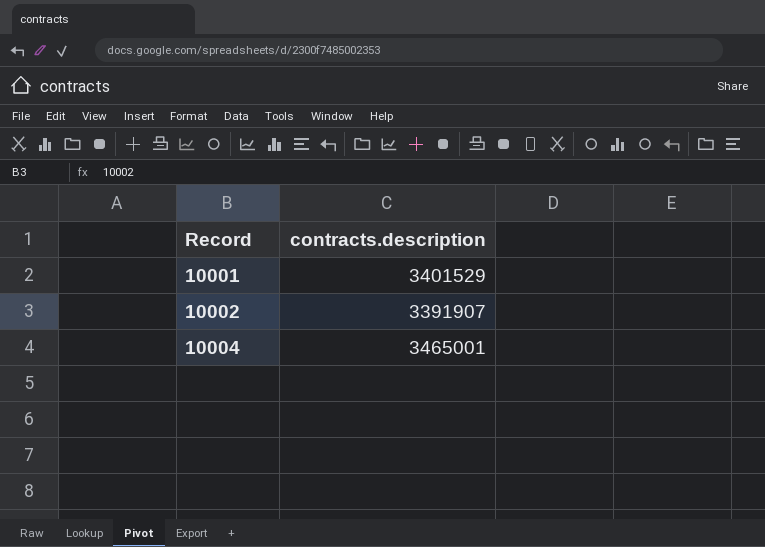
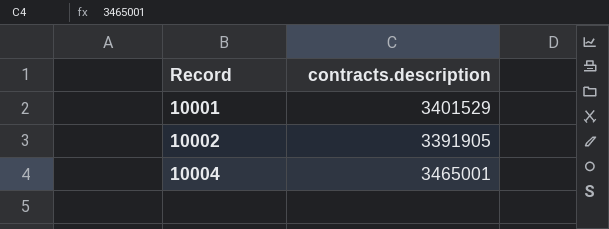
10002 | contracts.description: 3391907 -> 3391905

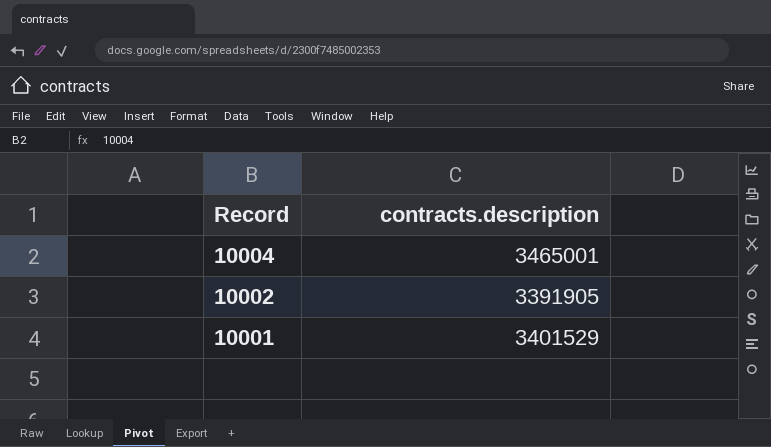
row order: Record ascending -> Record descending

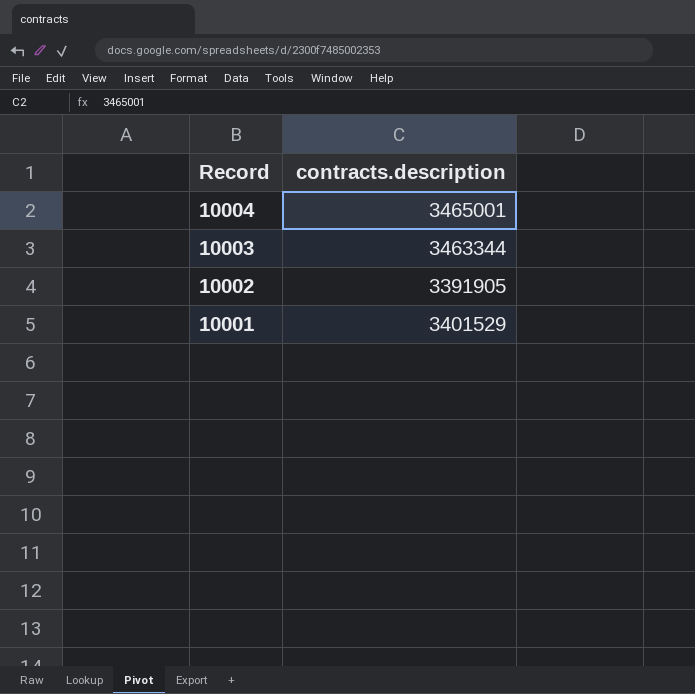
row 10003: none -> 3463344

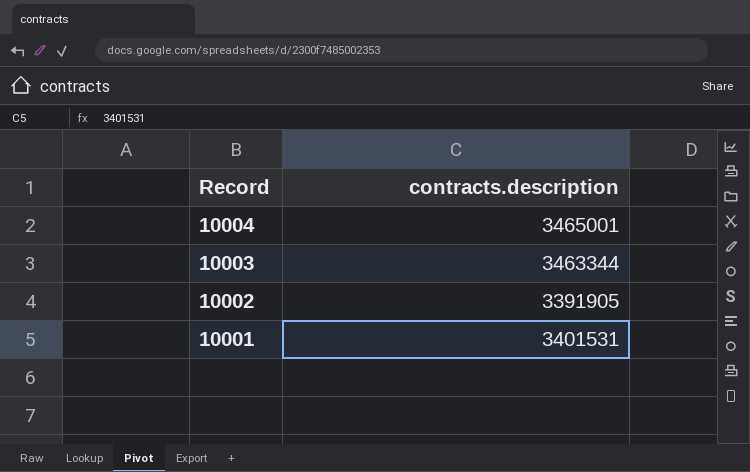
10001 | contracts.description: 3401529 -> 3401531

